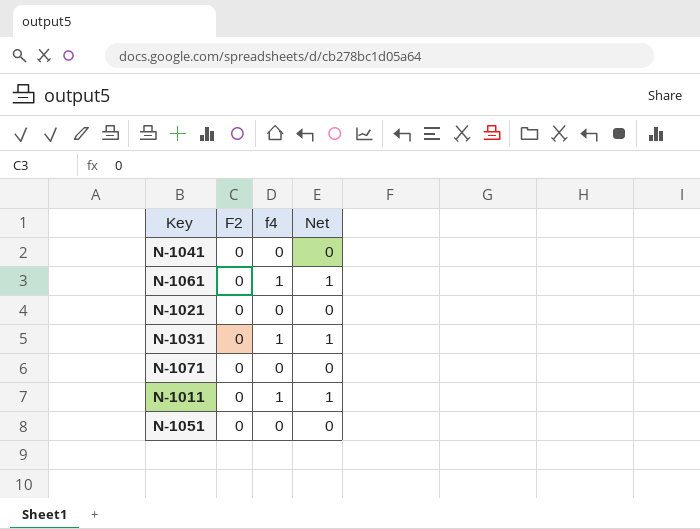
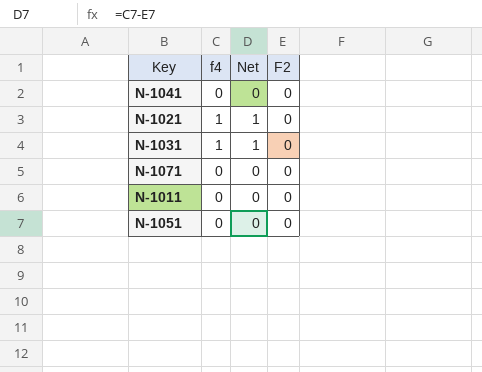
column F2 | position: 2 -> 4
row N-1061: 0 | 1 | 1 -> none
N-1021 | f4: 0 -> 1
N-1021 | Net: 0 -> 1
N-1011 | f4: 1 -> 0
N-1011 | Net: 1 -> 0

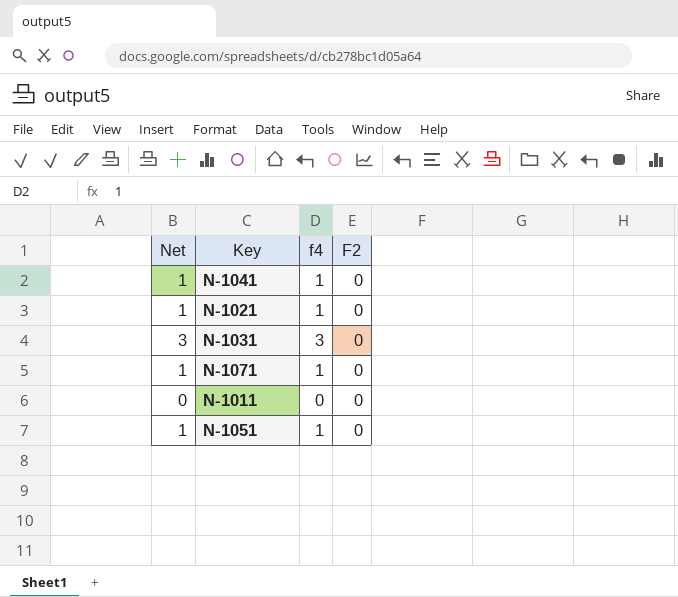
column Net | position: 3 -> 1
N-1041 | Net: 0 -> 1
N-1041 | f4: 0 -> 1
N-1031 | Net: 1 -> 3
N-1031 | f4: 1 -> 3
N-1071 | Net: 0 -> 1
N-1071 | f4: 0 -> 1
N-1051 | Net: 0 -> 1
N-1051 | f4: 0 -> 1

